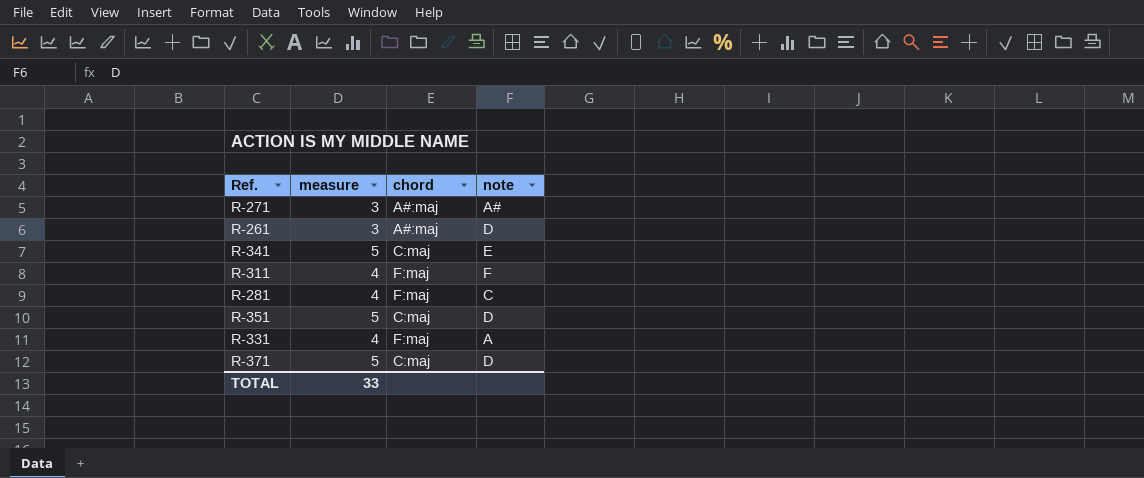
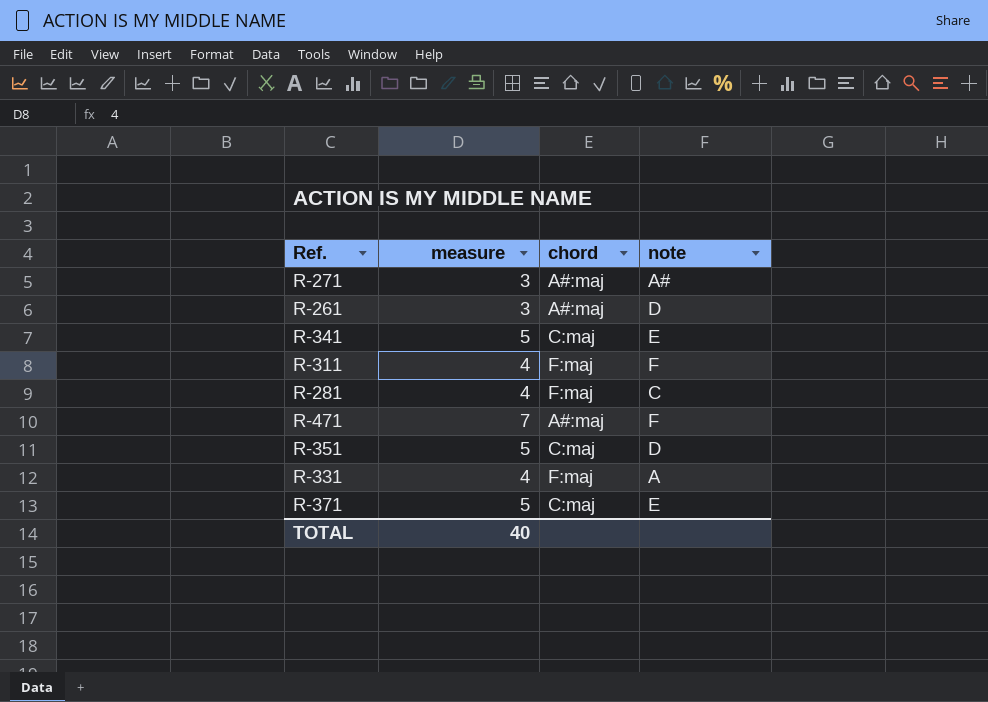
row R-471: none -> 7 | A#:maj | F
R-371 | note: D -> E
TOTAL | measure: 33 -> 40

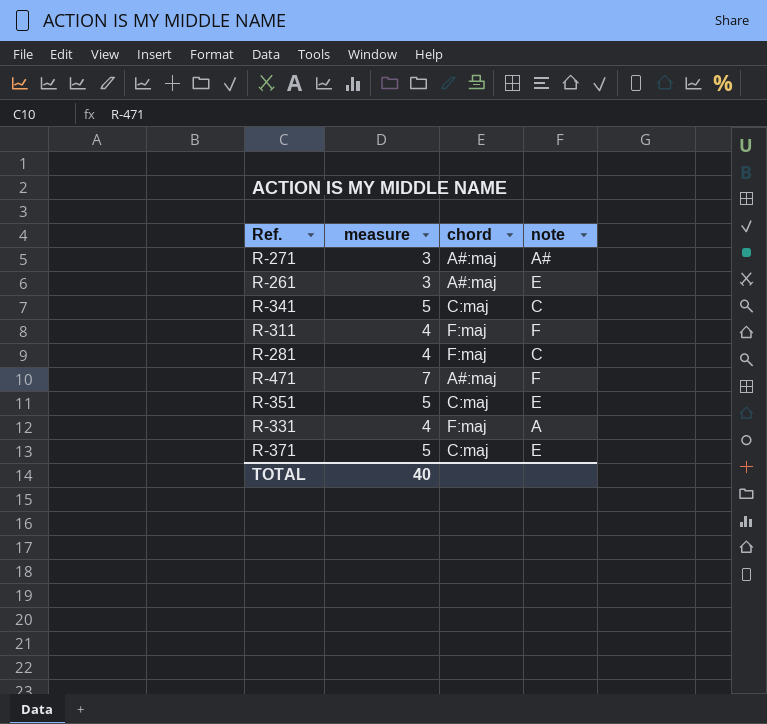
R-261 | note: D -> E
R-341 | note: E -> C
R-351 | note: D -> E

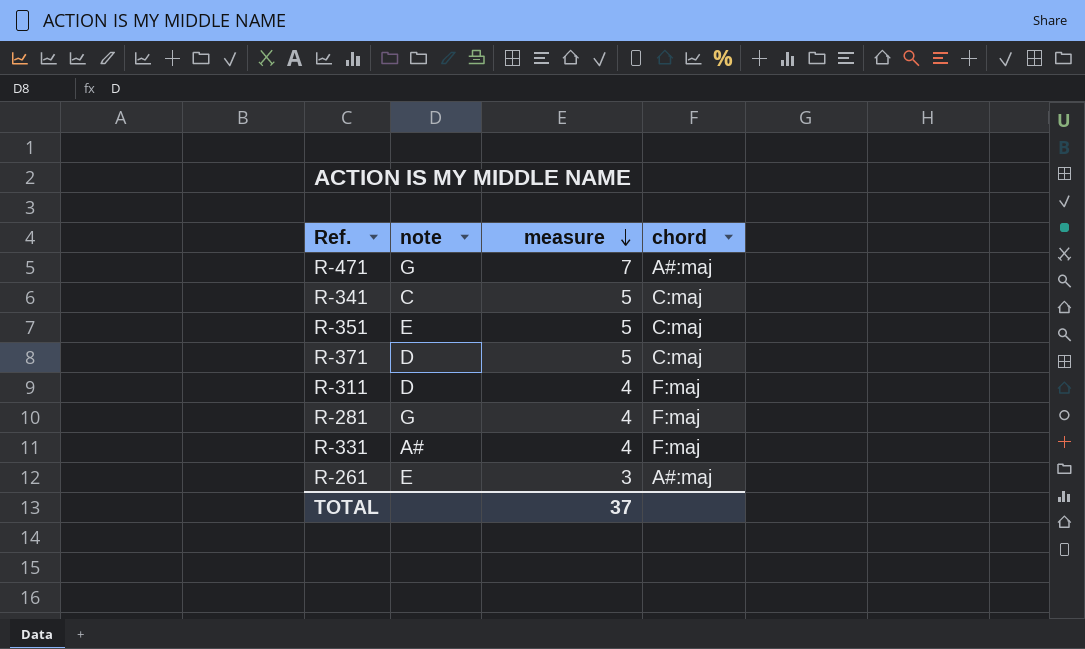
row order: none -> measure descending
column note | position: 4 -> 2
row R-271: 3 | A#:maj | A# -> none
R-471 | note: F -> G
R-371 | note: E -> D
R-311 | note: F -> D
R-281 | note: C -> G
R-331 | note: A -> A#
TOTAL | measure: 40 -> 37

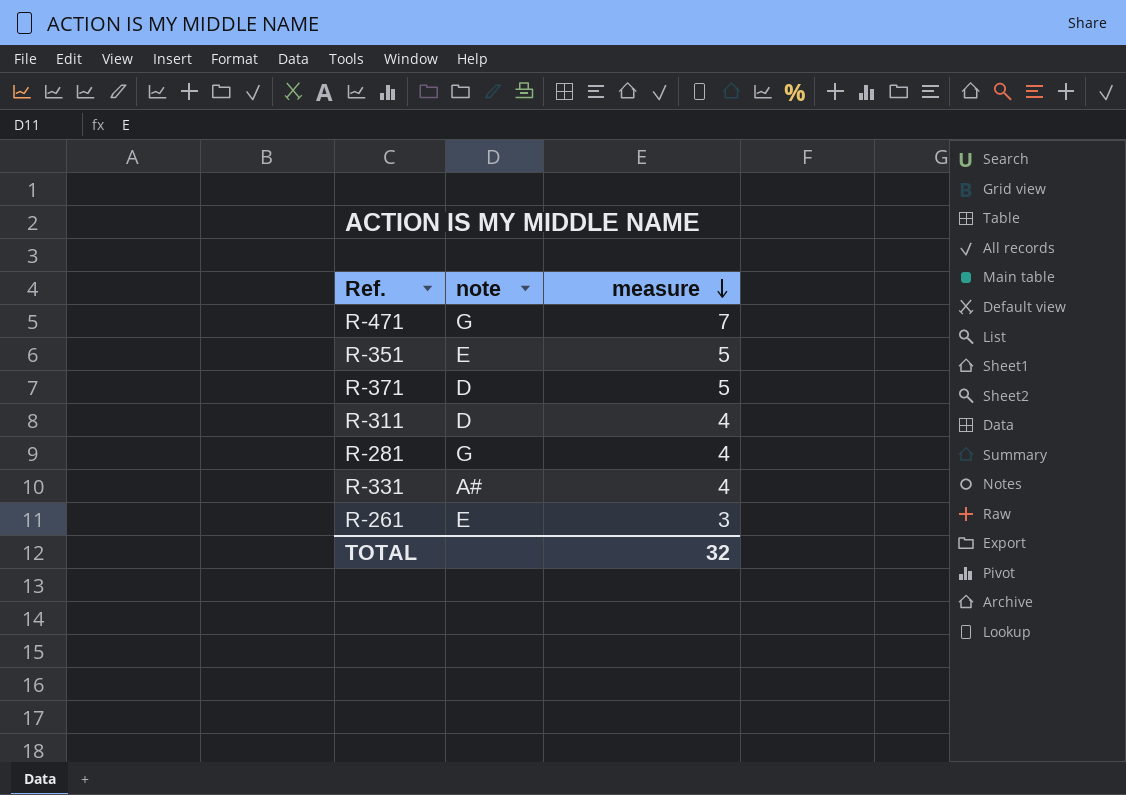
column chord | position: 4 -> none
row R-341: C | 5 | C:maj -> none
TOTAL | measure: 37 -> 32

